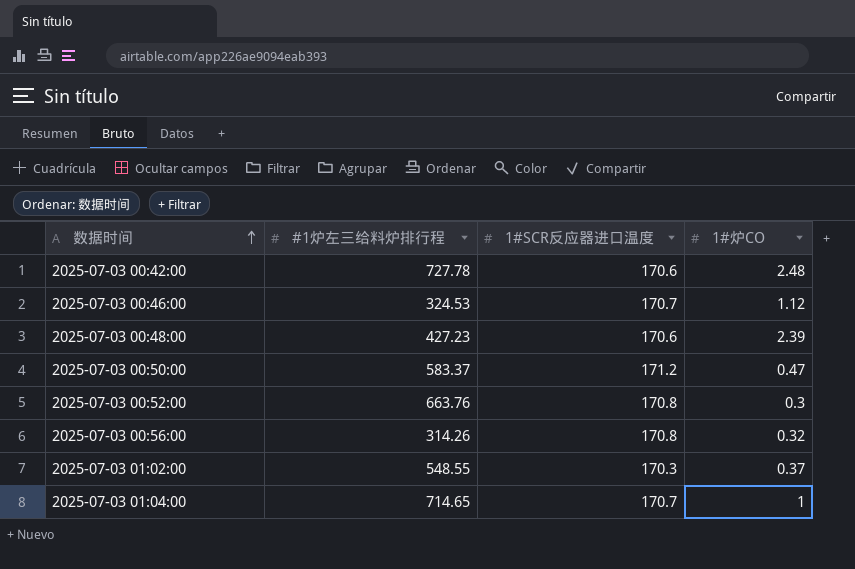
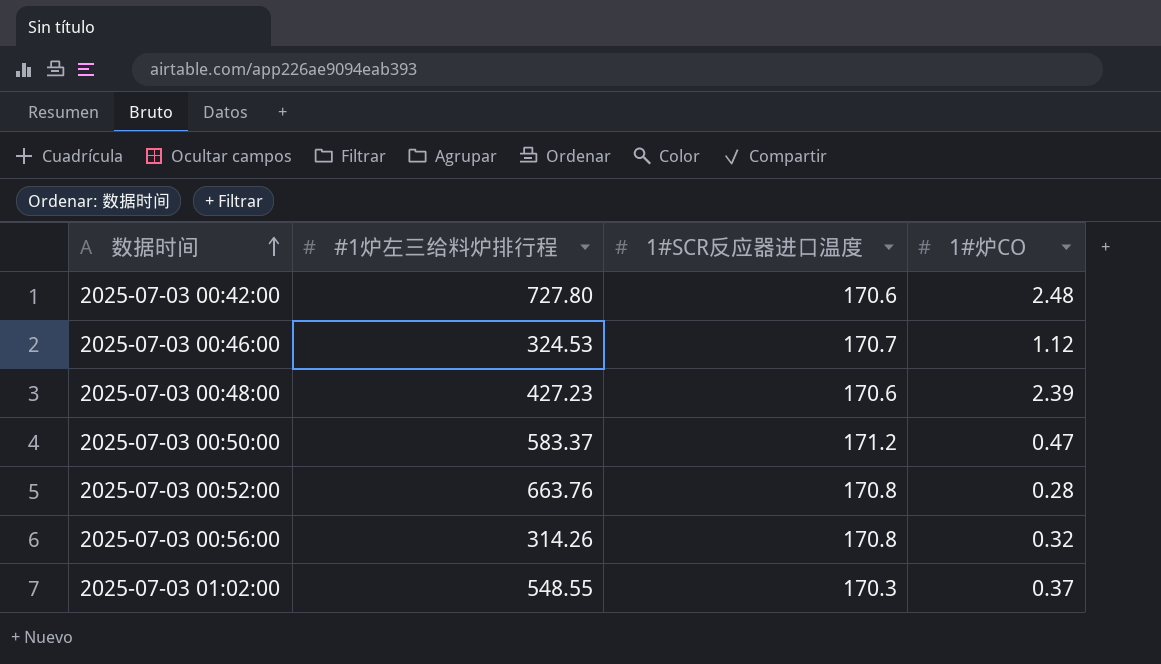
row 2025-07-03 01:04:00: 714.65 | 170.7 | 1 -> none
2025-07-03 00:42:00 | #1炉左三给料炉排行程: 727.78 -> 727.80
2025-07-03 00:52:00 | 1#炉CO: 0.3 -> 0.28

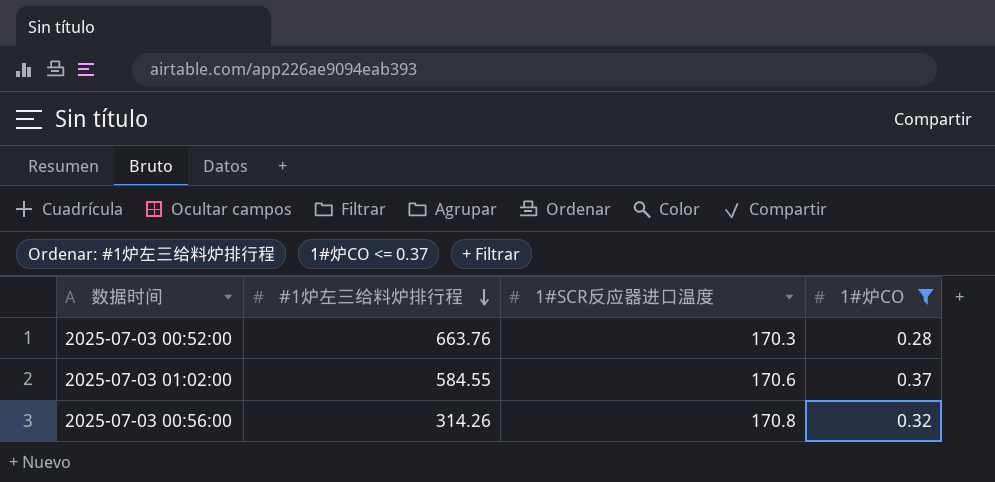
filter: none -> 1#炉CO <= 0.37
row order: 数据时间 ascending -> #1炉左三给料炉排行程 descending
2025-07-03 00:52:00 | 1#SCR反应器进口温度: 170.8 -> 170.3
2025-07-03 01:02:00 | #1炉左三给料炉排行程: 548.55 -> 584.55
2025-07-03 01:02:00 | 1#SCR反应器进口温度: 170.3 -> 170.6

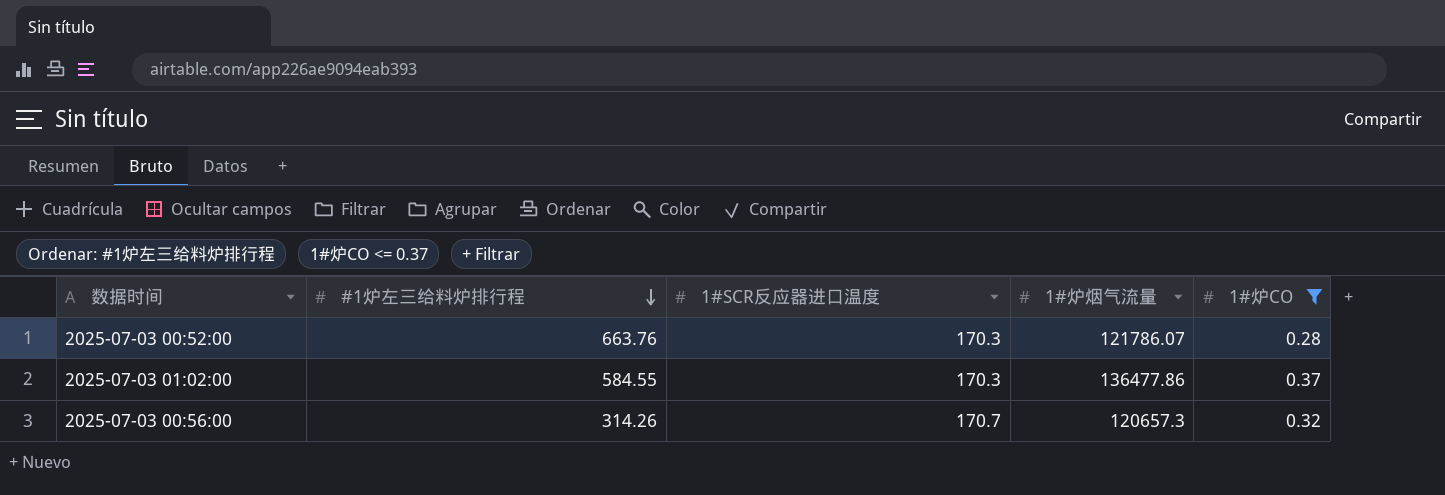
column 1#炉烟气流量 | position: none -> 4
2025-07-03 01:02:00 | 1#SCR反应器进口温度: 170.6 -> 170.3
2025-07-03 00:56:00 | 1#SCR反应器进口温度: 170.8 -> 170.7

